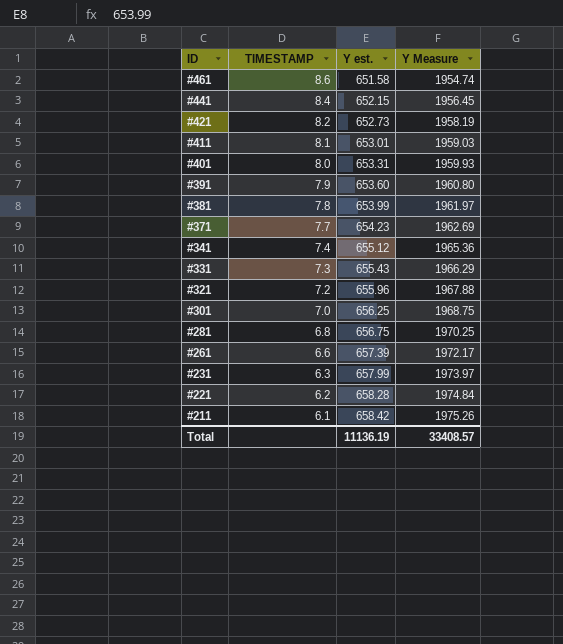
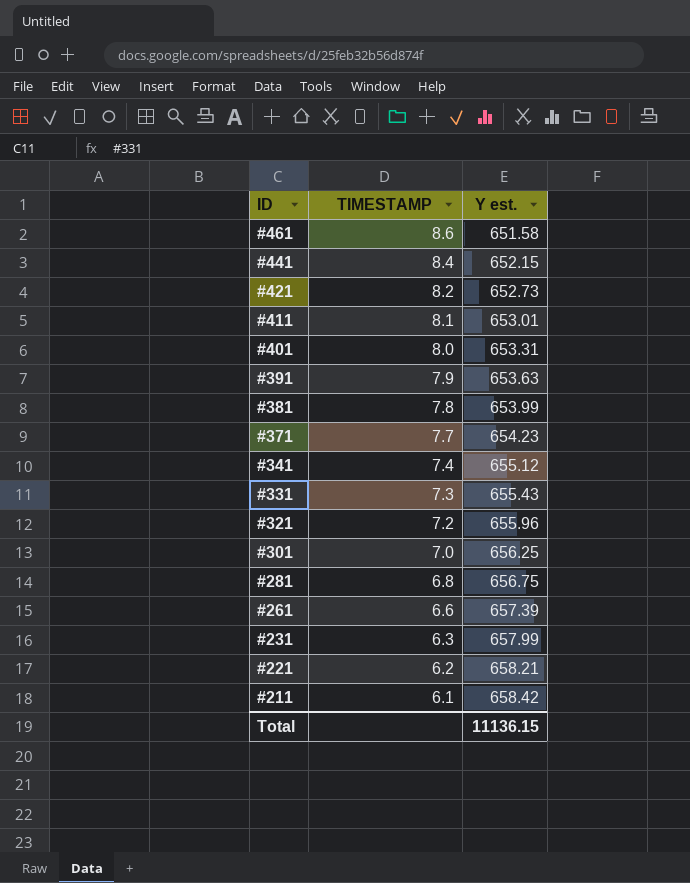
column Y Measure | formula: [Y est.] * 3 -> none
#391 | Y est.: 653.60 -> 653.63
#221 | Y est.: 658.28 -> 658.21
Total | Y est.: 11136.19 -> 11136.15

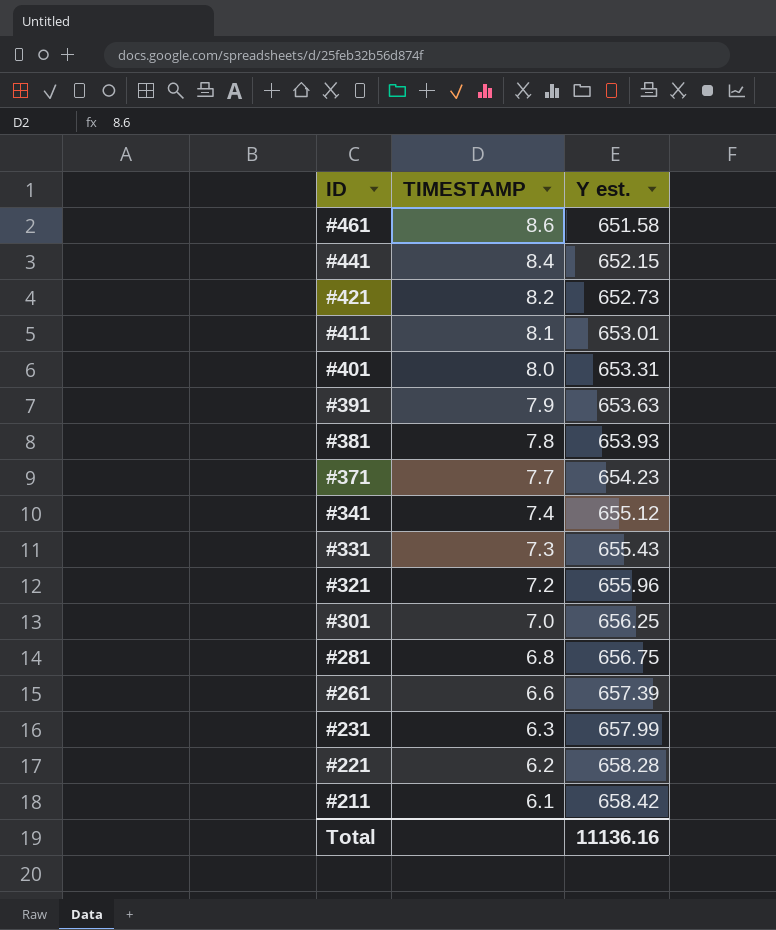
#381 | Y est.: 653.99 -> 653.93
#221 | Y est.: 658.21 -> 658.28
Total | Y est.: 11136.15 -> 11136.16

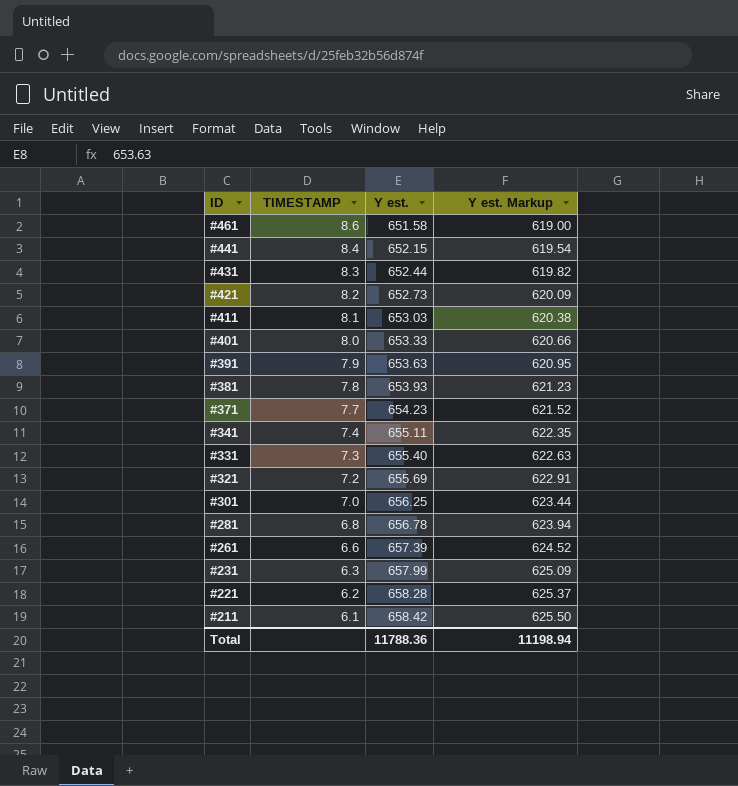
column Y est. Markup | formula: none -> [Y est.] * 0.95
row #431: none -> 8.3 | 652.44 | 619.82
#411 | Y est.: 653.01 -> 653.03
#401 | Y est.: 653.31 -> 653.33
#341 | Y est.: 655.12 -> 655.11
#331 | Y est.: 655.43 -> 655.40
#321 | Y est.: 655.96 -> 655.69
#281 | Y est.: 656.75 -> 656.78
Total | Y est.: 11136.16 -> 11788.36

